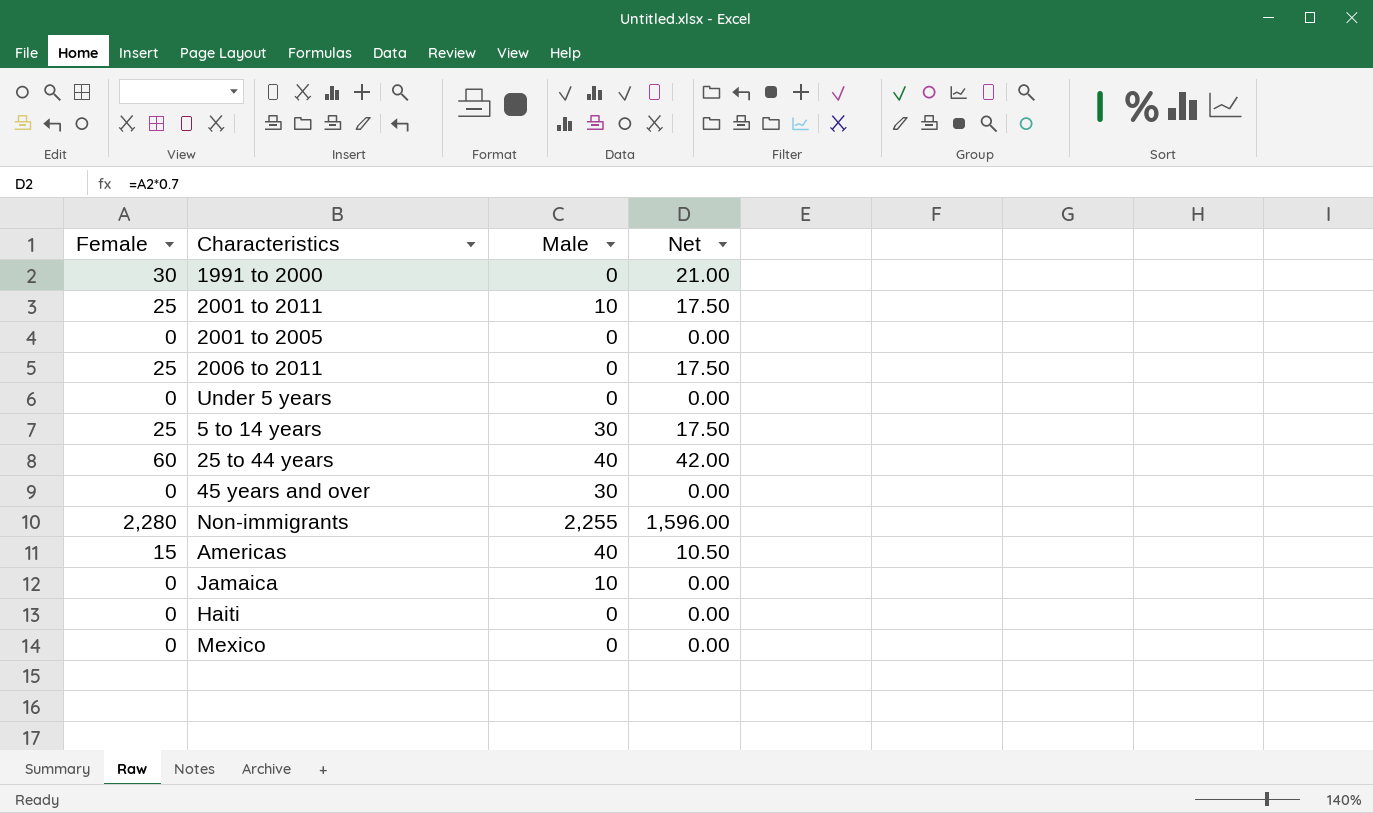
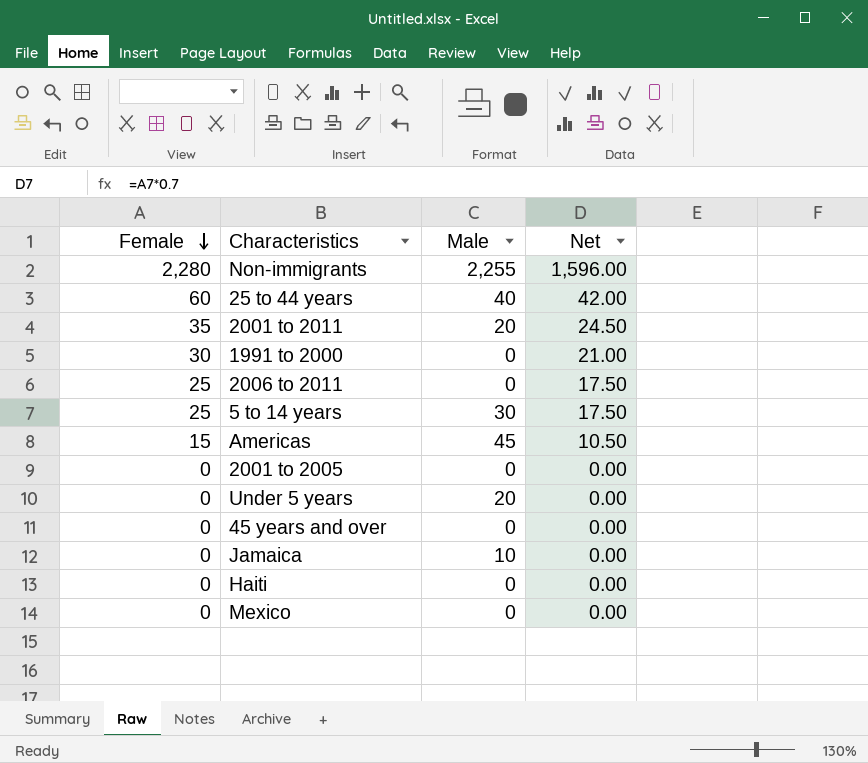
row order: none -> Female descending
2001 to 2011 | Female: 25 -> 35
2001 to 2011 | Male: 10 -> 20
2001 to 2011 | Net: 17.50 -> 24.50
Americas | Male: 40 -> 45
Under 5 years | Male: 0 -> 20
45 years and over | Male: 30 -> 0

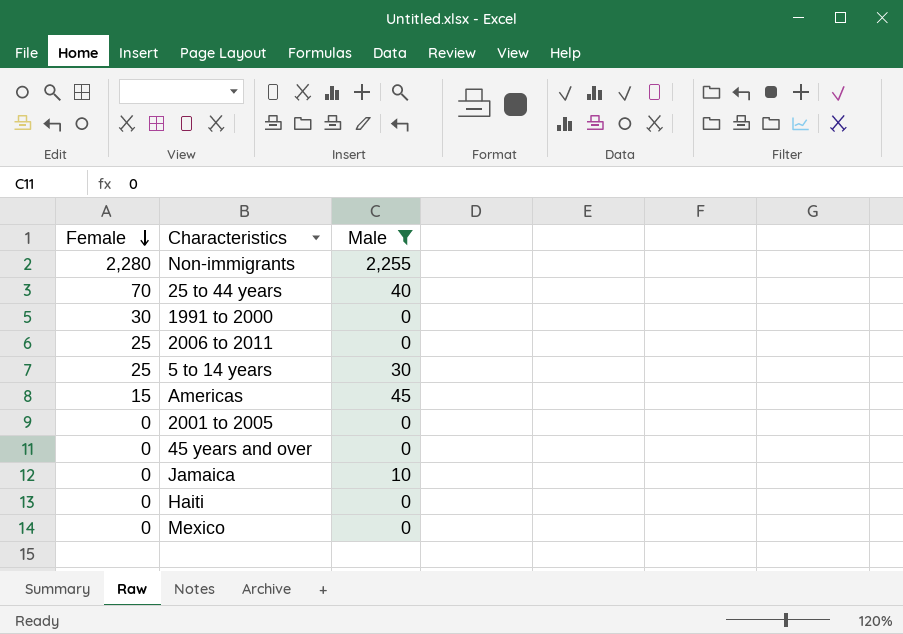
filter: none -> Male != 20
column Net | formula: [Female] * 0.7 -> none
25 to 44 years | Female: 60 -> 70

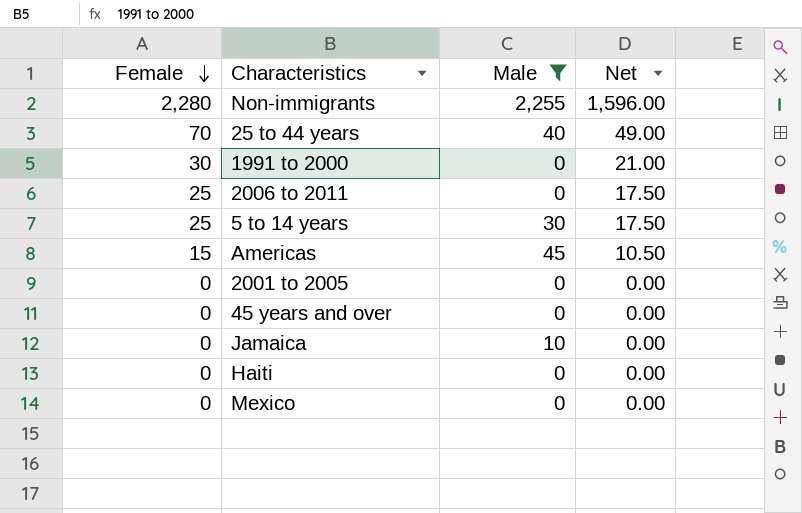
column Net | formula: none -> [Female] * 0.7

